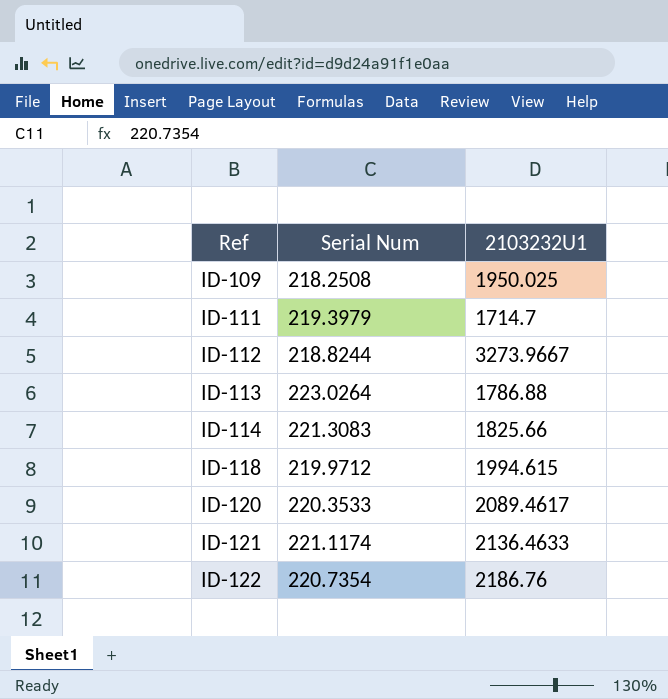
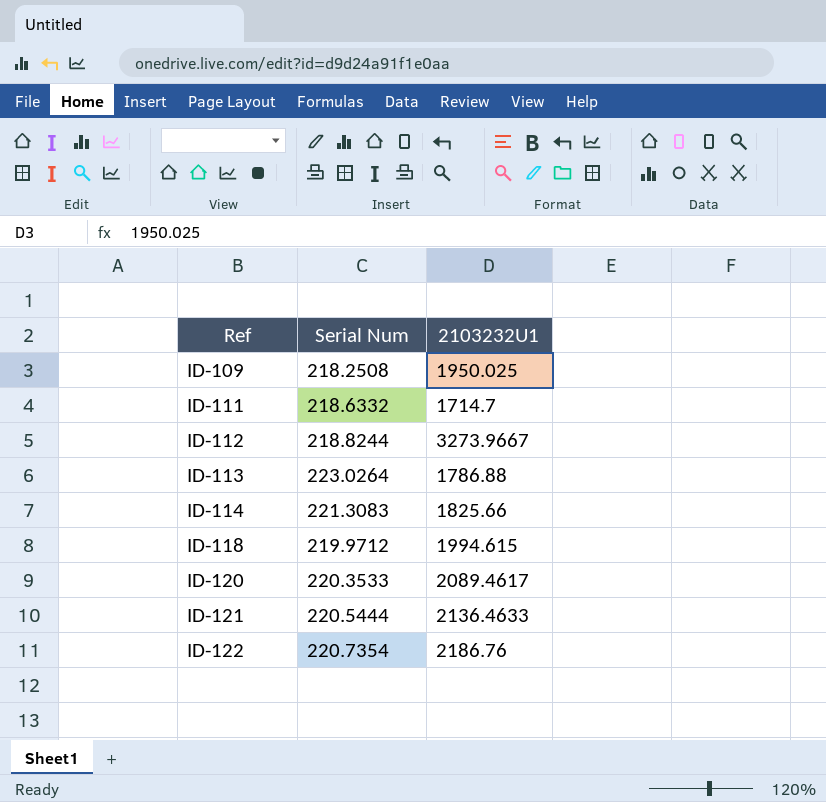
ID-111 | Serial Num: 219.3979 -> 218.6332
ID-121 | Serial Num: 221.1174 -> 220.5444

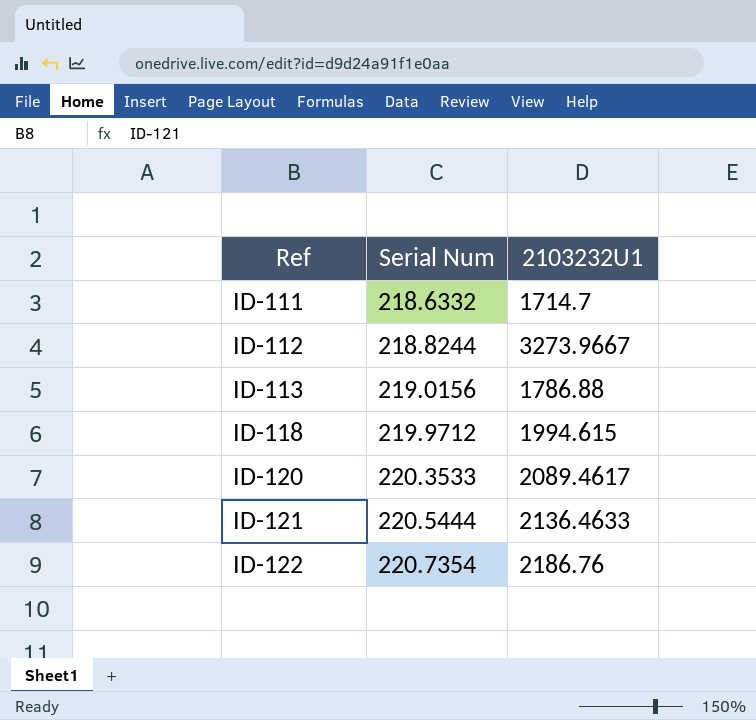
row ID-109: 218.2508 | 1950.025 -> none
row ID-114: 221.3083 | 1825.66 -> none
ID-113 | Serial Num: 223.0264 -> 219.0156

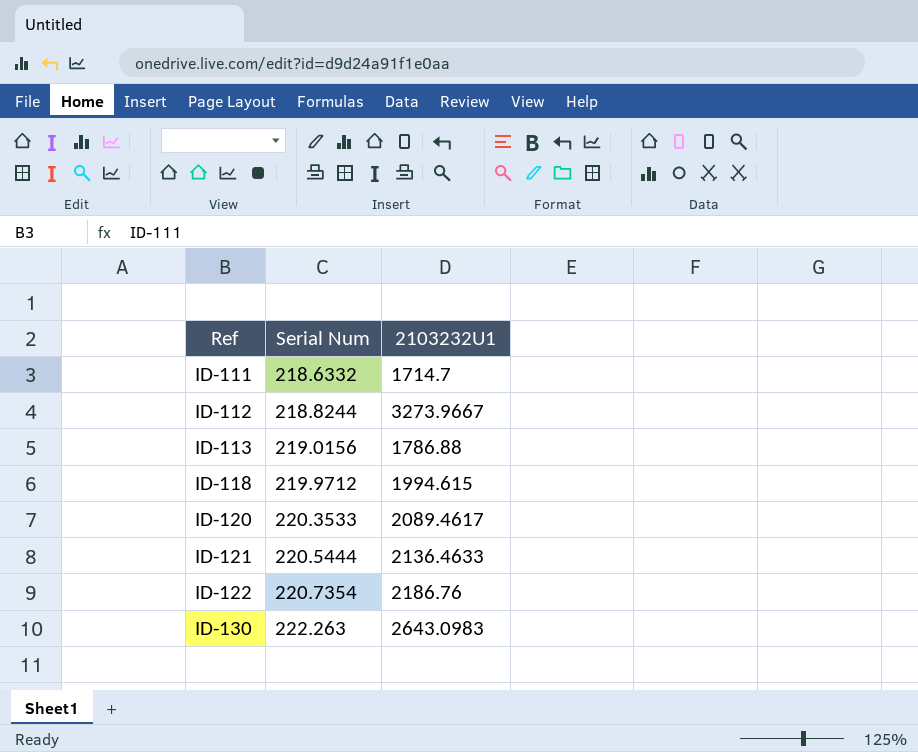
row ID-130: none -> 222.263 | 2643.0983

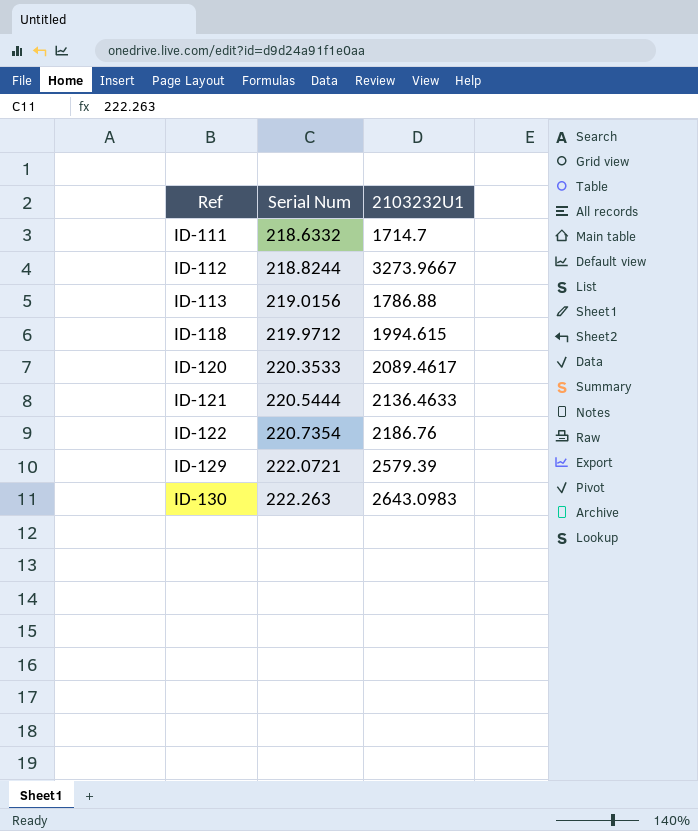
row ID-129: none -> 222.0721 | 2579.39

